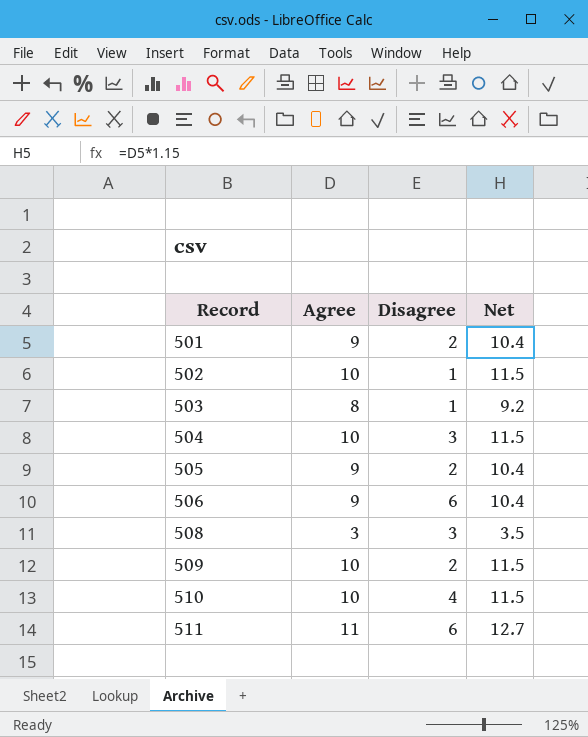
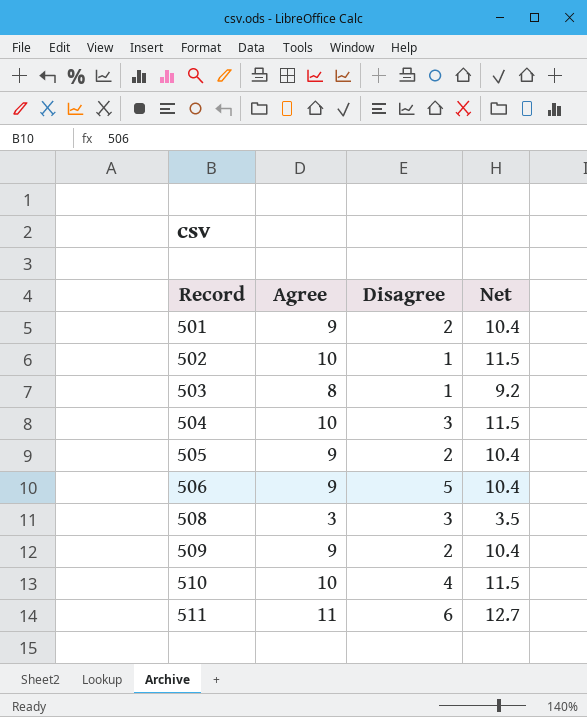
506 | Disagree: 6 -> 5
509 | Agree: 10 -> 9
509 | Net: 11.5 -> 10.4

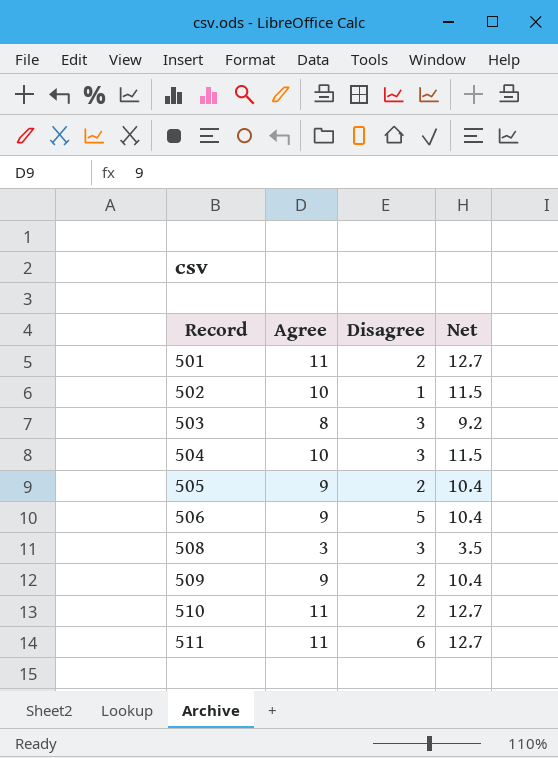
501 | Agree: 9 -> 11
501 | Net: 10.4 -> 12.7
503 | Disagree: 1 -> 3
510 | Agree: 10 -> 11
510 | Disagree: 4 -> 2
510 | Net: 11.5 -> 12.7

